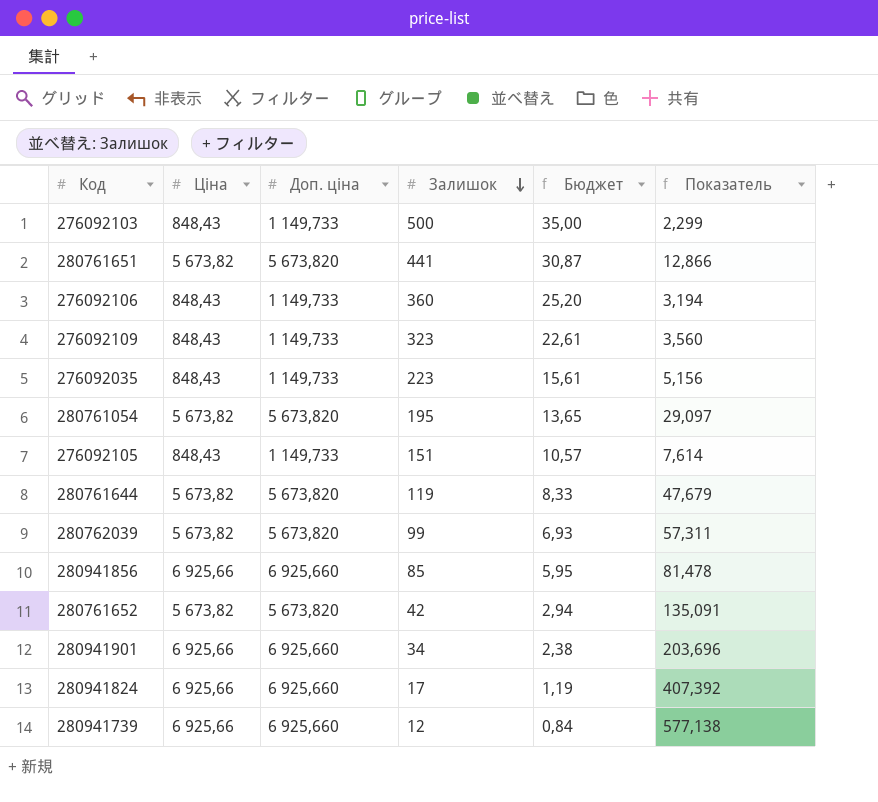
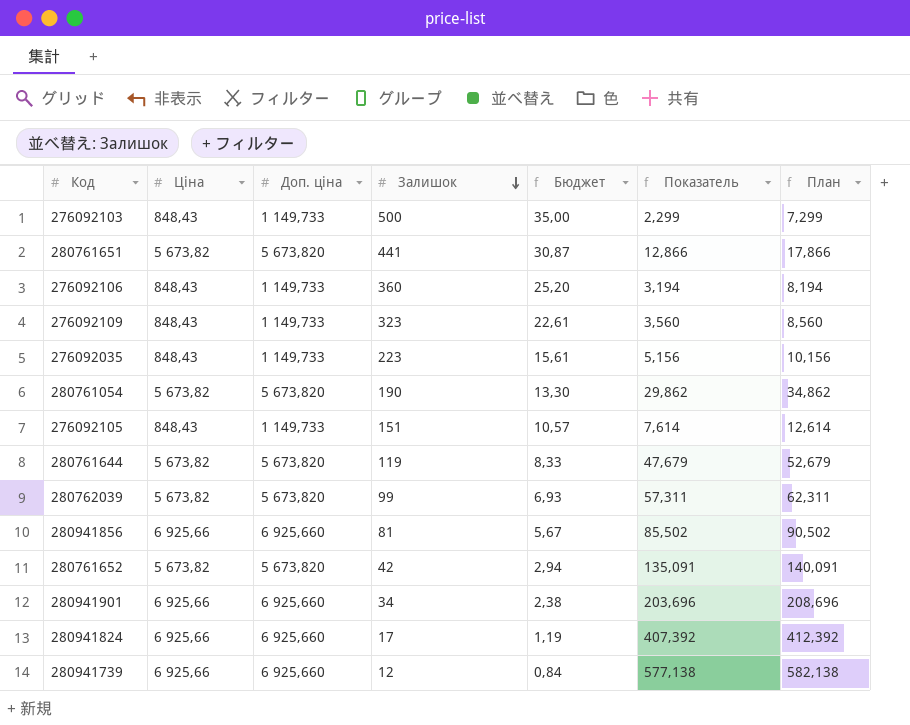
column План | formula: none -> [Показатель] + 5
280761054 | Залишок: 195 -> 190
280761054 | Бюджет: 13,65 -> 13,30
280761054 | Показатель: 29,097 -> 29,862
280941856 | Залишок: 85 -> 81
280941856 | Бюджет: 5,95 -> 5,67
280941856 | Показатель: 81,478 -> 85,502

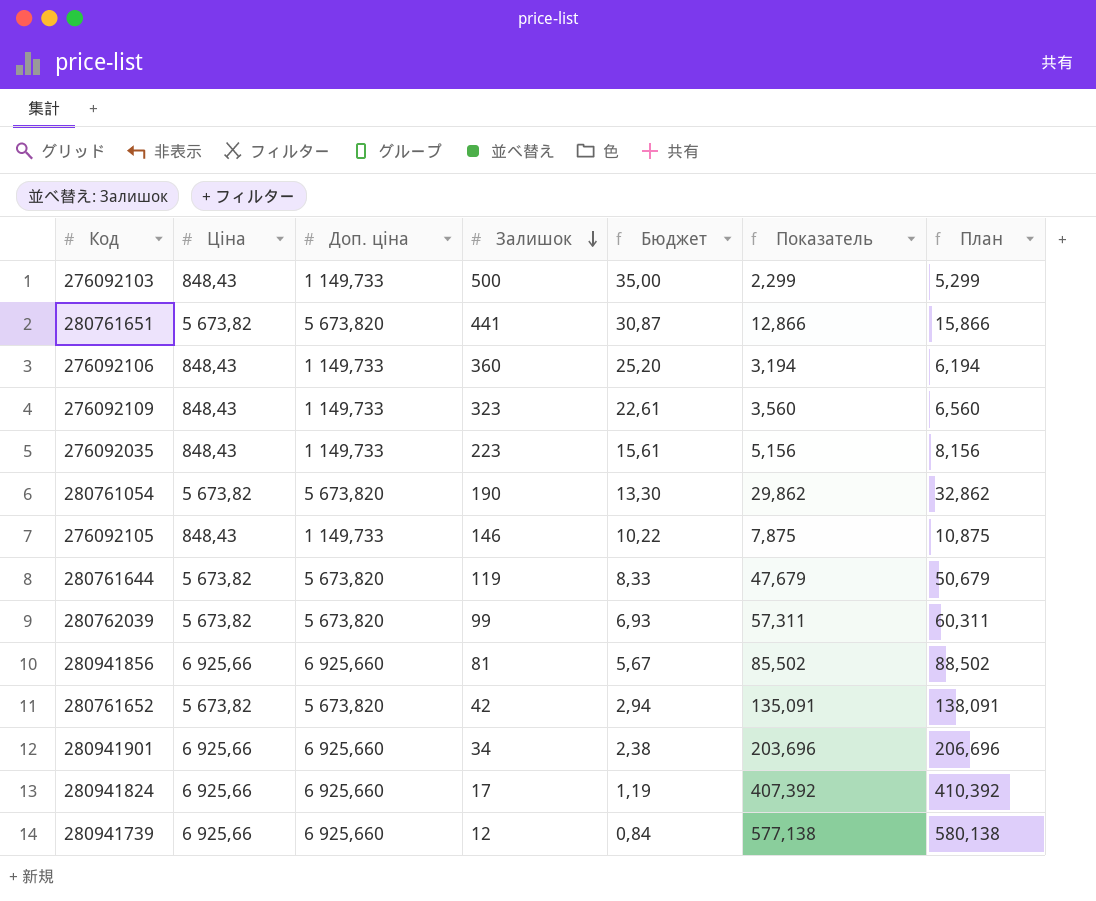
column План | formula: [Показатель] + 5 -> [Показатель] + 3
276092105 | Залишок: 151 -> 146
276092105 | Бюджет: 10,57 -> 10,22
276092105 | Показатель: 7,614 -> 7,875

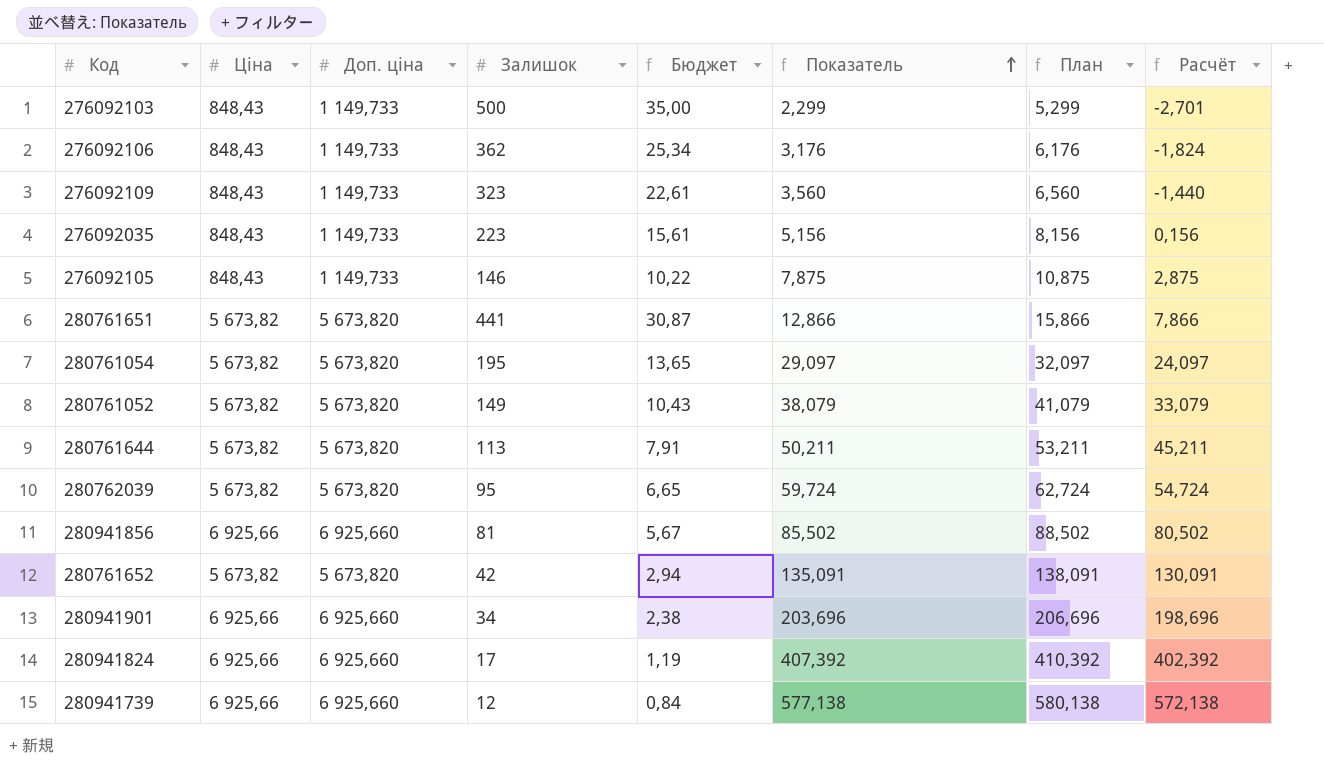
row order: Залишок descending -> Показатель ascending
column Расчёт | formula: none -> [Показатель] - 5
276092106 | Залишок: 360 -> 362
276092106 | Бюджет: 25,20 -> 25,34
276092106 | Показатель: 3,194 -> 3,176
276092106 | План: 6,194 -> 6,176
280761054 | Залишок: 190 -> 195
280761054 | Бюджет: 13,30 -> 13,65
280761054 | Показатель: 29,862 -> 29,097
280761054 | План: 32,862 -> 32,097
row 280761052: none -> 5 673,82 | 5 673,820 | 149 | 10,43 | 38,079 | 41,079 | 33,079
280761644 | Залишок: 119 -> 113
280761644 | Бюджет: 8,33 -> 7,91
280761644 | Показатель: 47,679 -> 50,211
280761644 | План: 50,679 -> 53,211
280762039 | Залишок: 99 -> 95
280762039 | Бюджет: 6,93 -> 6,65
280762039 | Показатель: 57,311 -> 59,724
280762039 | План: 60,311 -> 62,724

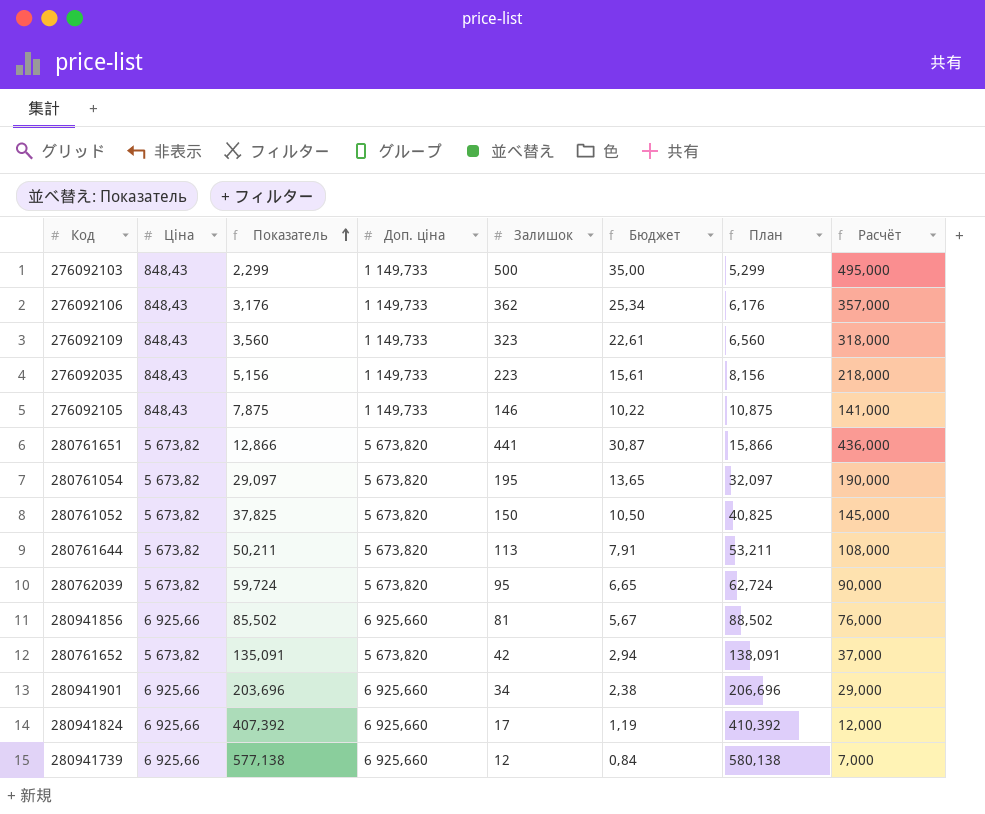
column Показатель | position: 6 -> 3
column Расчёт | formula: [Показатель] - 5 -> [Залишок] - 5
280761052 | Показатель: 38,079 -> 37,825
280761052 | Залишок: 149 -> 150
280761052 | Бюджет: 10,43 -> 10,50
280761052 | План: 41,079 -> 40,825

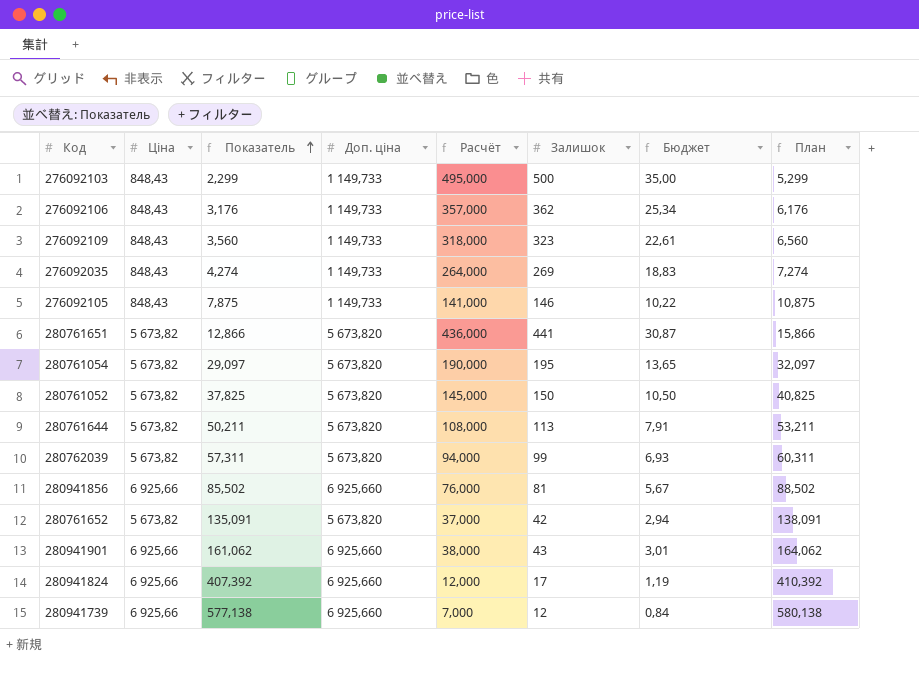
column Расчёт | position: 8 -> 5
276092035 | Показатель: 5,156 -> 4,274
276092035 | Расчёт: 218,000 -> 264,000
276092035 | Залишок: 223 -> 269
276092035 | Бюджет: 15,61 -> 18,83
276092035 | План: 8,156 -> 7,274
280762039 | Показатель: 59,724 -> 57,311
280762039 | Расчёт: 90,000 -> 94,000
280762039 | Залишок: 95 -> 99
280762039 | Бюджет: 6,65 -> 6,93
280762039 | План: 62,724 -> 60,311
280941901 | Показатель: 203,696 -> 161,062
280941901 | Расчёт: 29,000 -> 38,000
280941901 | Залишок: 34 -> 43
280941901 | Бюджет: 2,38 -> 3,01
280941901 | План: 206,696 -> 164,062

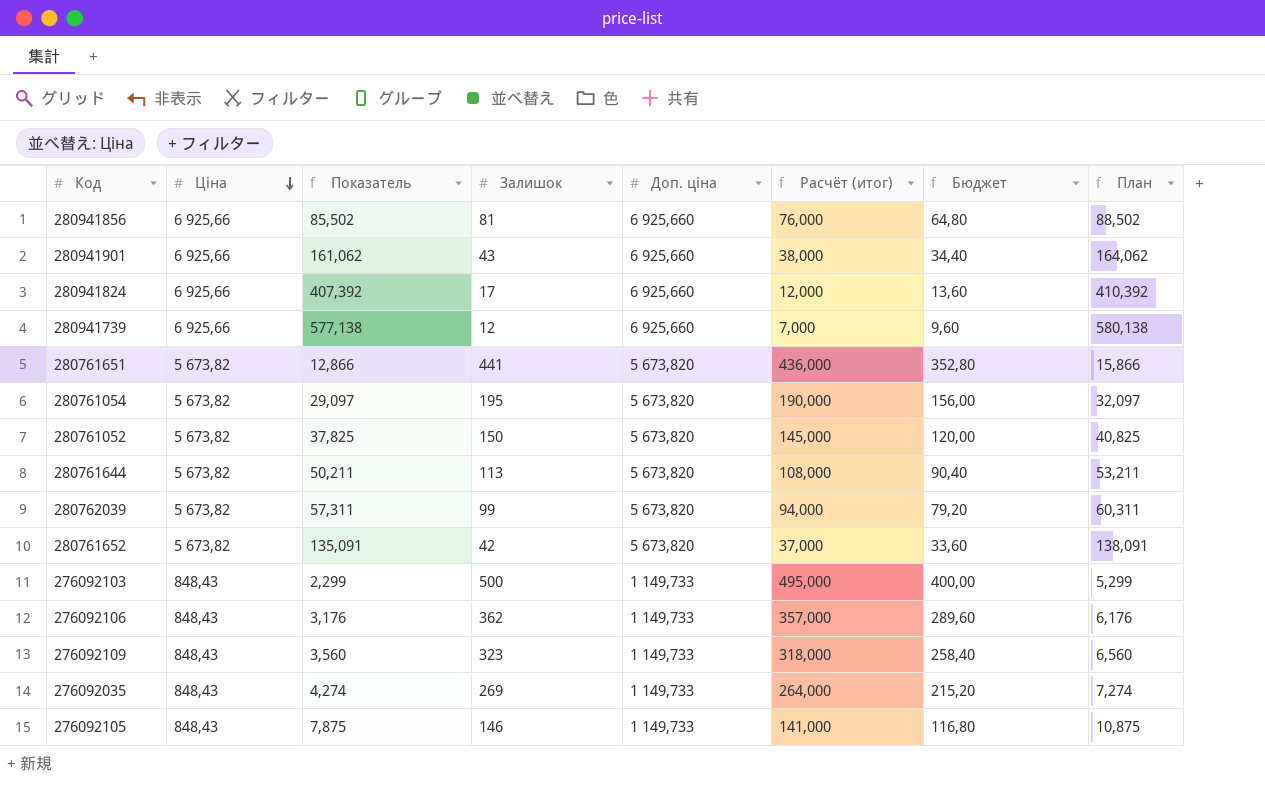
row order: Показатель ascending -> Ціна descending
column Залишок | position: 6 -> 4
column name: Расчёт -> Расчёт (итог)
column Бюджет | formula: [Залишок] * 0,07 -> [Залишок] * 0,8

